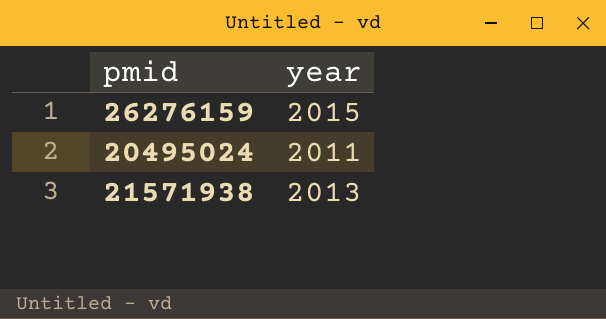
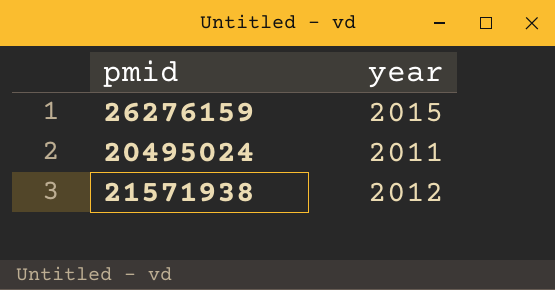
21571938 | year: 2013 -> 2012

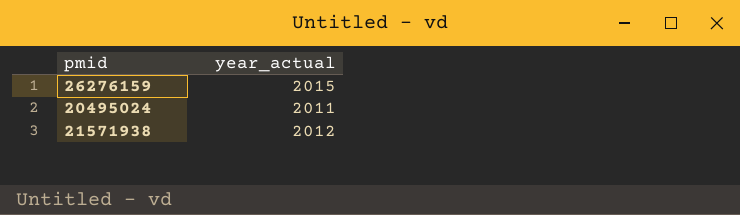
column name: year -> year_actual

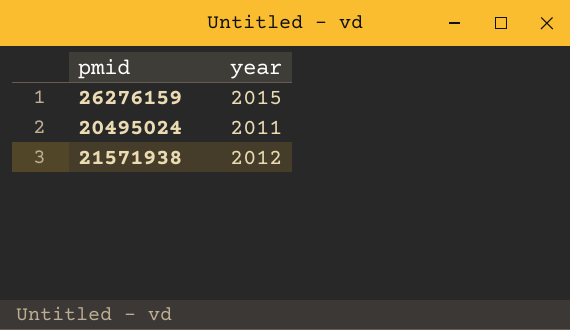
column name: year_actual -> year

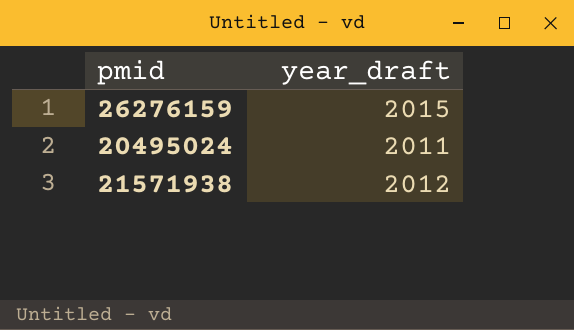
column name: year -> year_draft

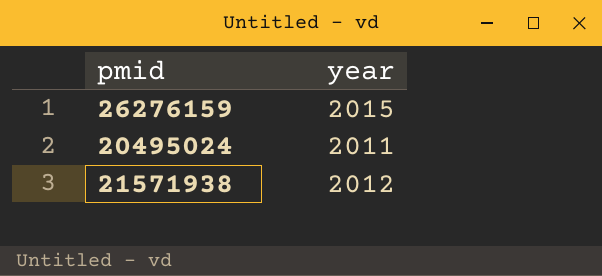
column name: year_draft -> year

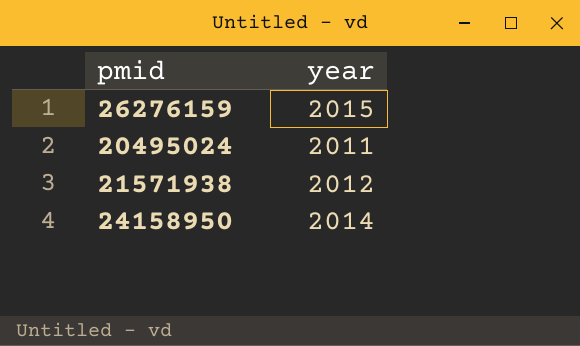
row 24158950: none -> 2014

